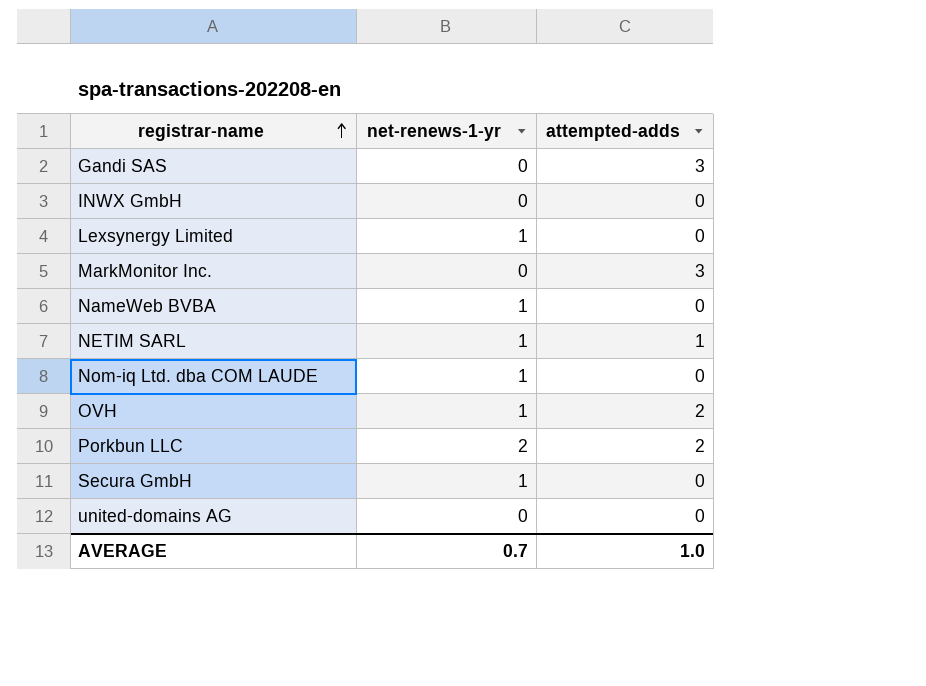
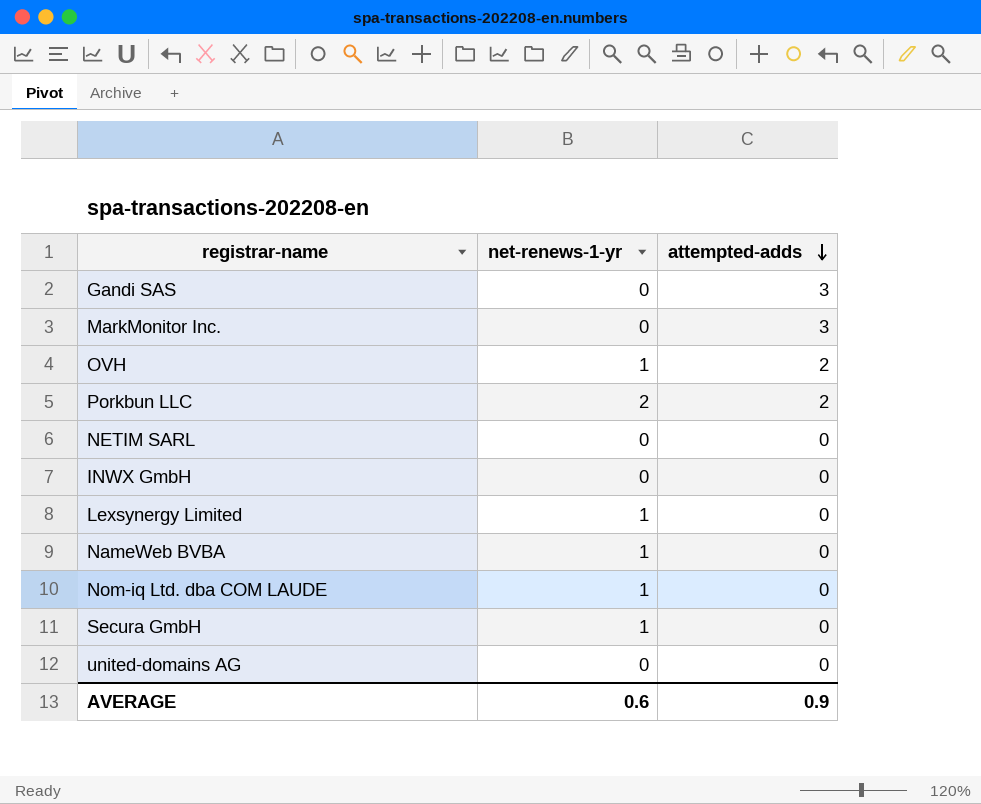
row order: registrar-name ascending -> attempted-adds descending
NETIM SARL | net-renews-1-yr: 1 -> 0
NETIM SARL | attempted-adds: 1 -> 0
AVERAGE | net-renews-1-yr: 0.7 -> 0.6
AVERAGE | attempted-adds: 1.0 -> 0.9

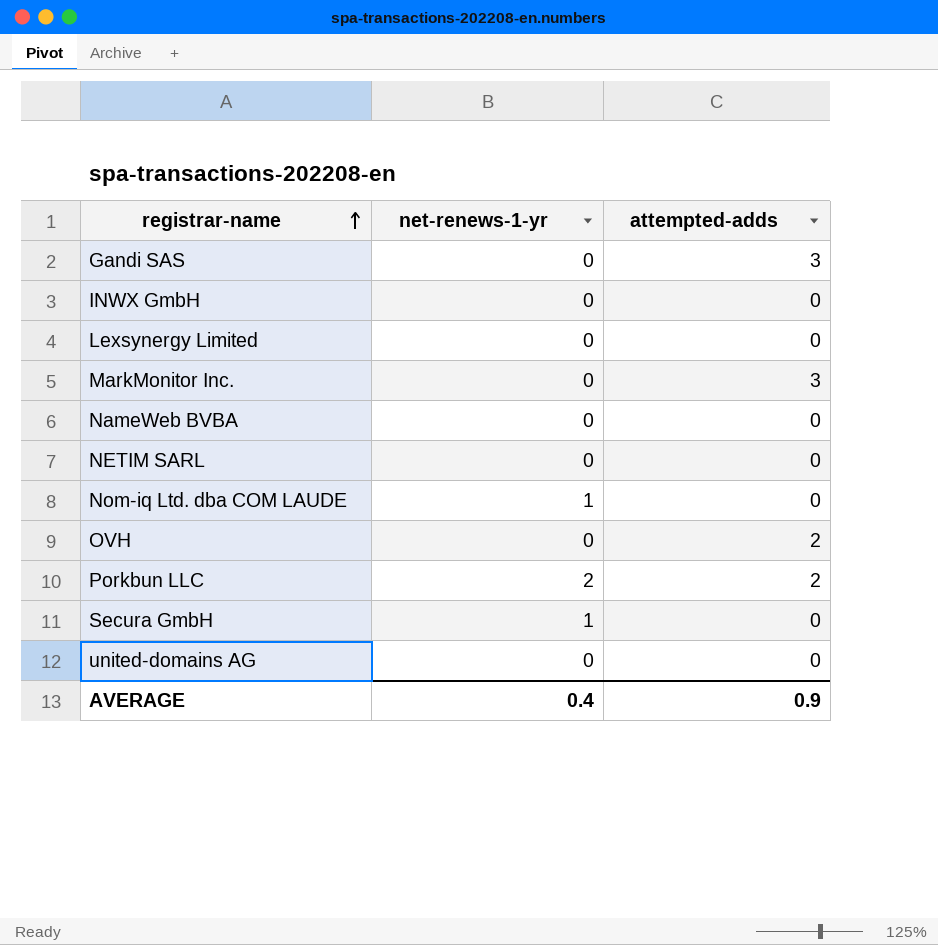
row order: attempted-adds descending -> registrar-name ascending
Lexsynergy Limited | net-renews-1-yr: 1 -> 0
NameWeb BVBA | net-renews-1-yr: 1 -> 0
OVH | net-renews-1-yr: 1 -> 0
AVERAGE | net-renews-1-yr: 0.6 -> 0.4

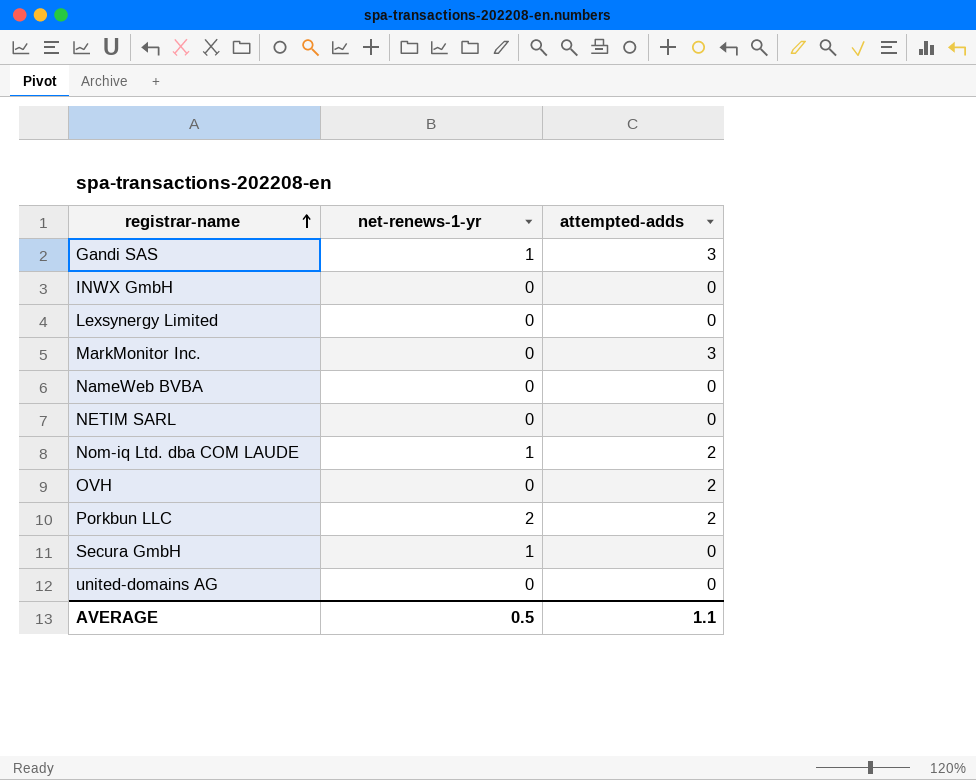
Gandi SAS | net-renews-1-yr: 0 -> 1
Nom-iq Ltd. dba COM LAUDE | attempted-adds: 0 -> 2
AVERAGE | net-renews-1-yr: 0.4 -> 0.5
AVERAGE | attempted-adds: 0.9 -> 1.1

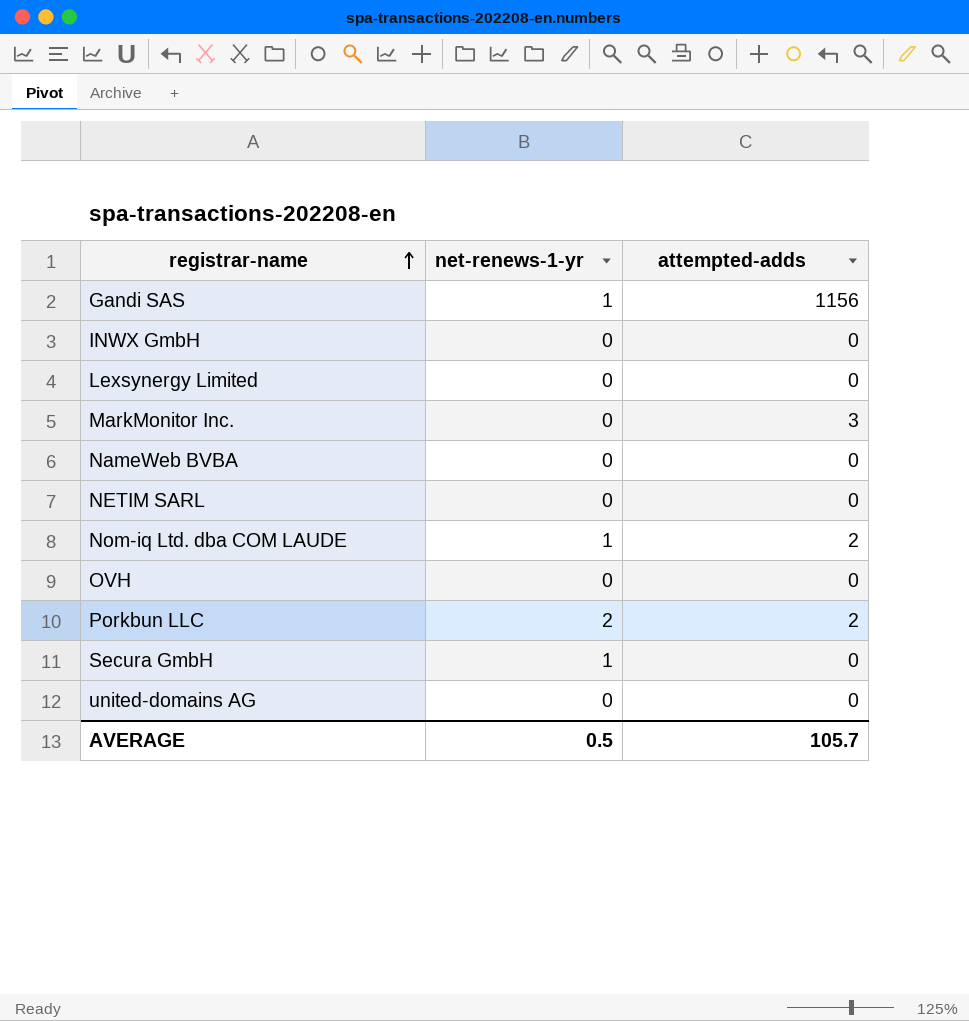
Gandi SAS | attempted-adds: 3 -> 1156
OVH | attempted-adds: 2 -> 0
AVERAGE | attempted-adds: 1.1 -> 105.7

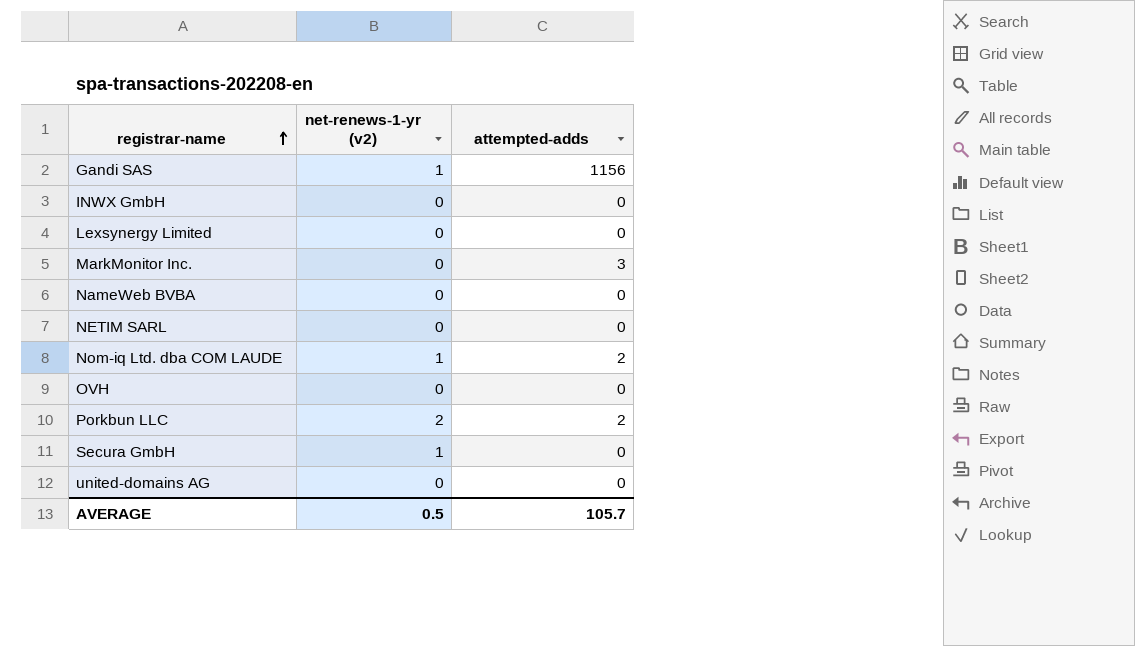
column name: net-renews-1-yr -> net-renews-1-yr (v2)

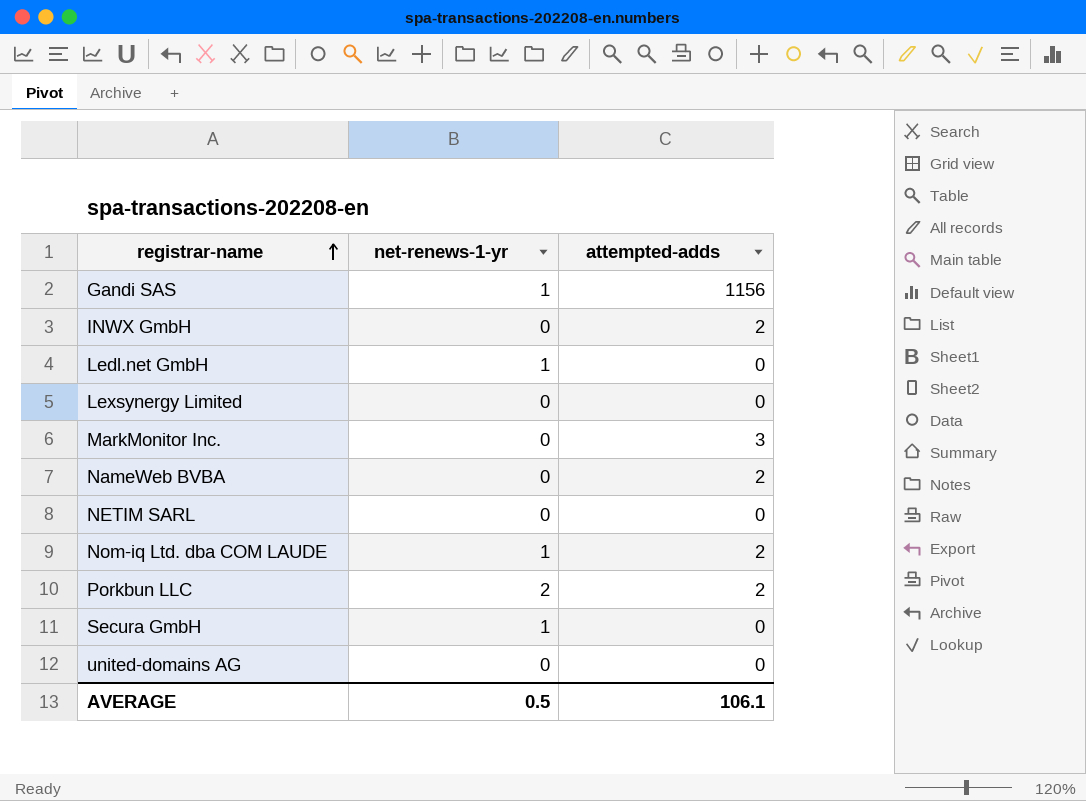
column name: net-renews-1-yr (v2) -> net-renews-1-yr
row OVH: 0 | 0 -> none
INWX GmbH | attempted-adds: 0 -> 2
row Ledl.net GmbH: none -> 1 | 0
NameWeb BVBA | attempted-adds: 0 -> 2
AVERAGE | attempted-adds: 105.7 -> 106.1

